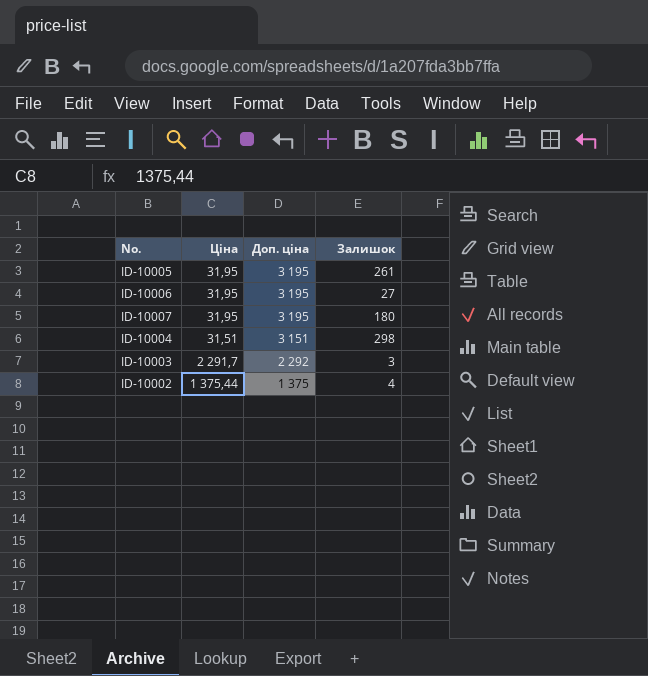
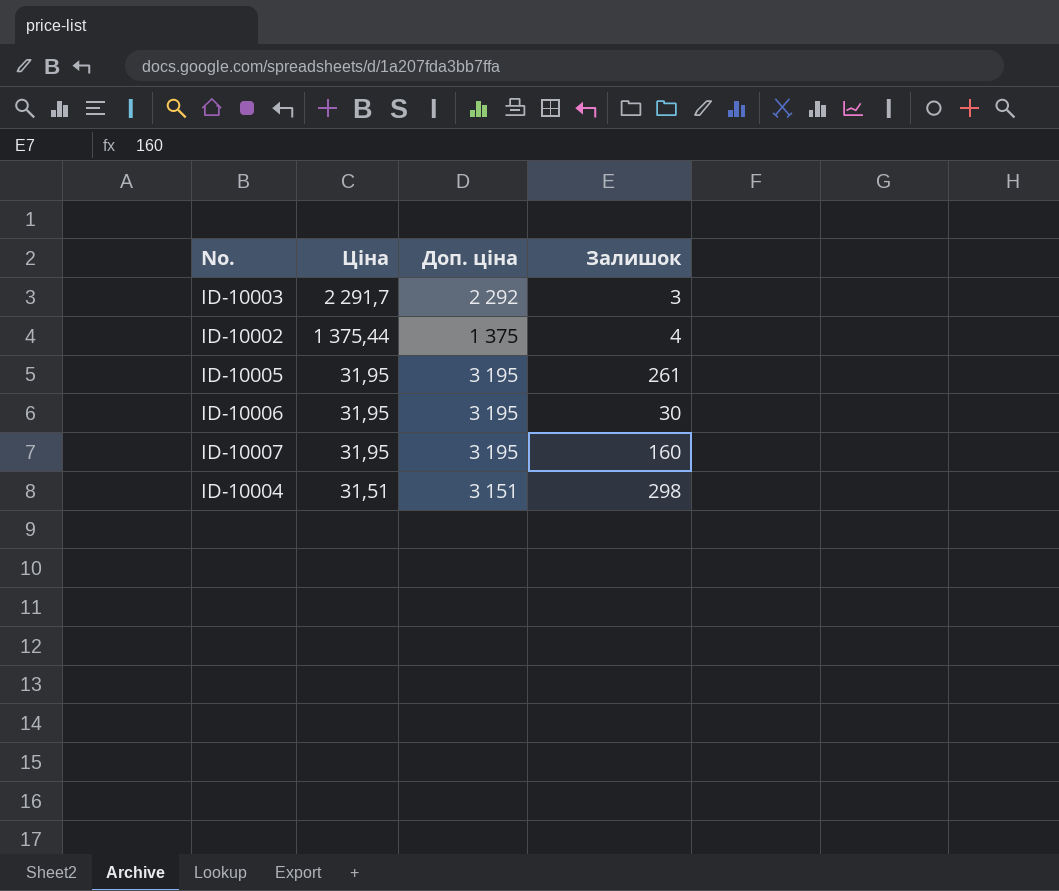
row order: Доп. ціна descending -> Ціна descending
ID-10006 | Залишок: 27 -> 30
ID-10007 | Залишок: 180 -> 160

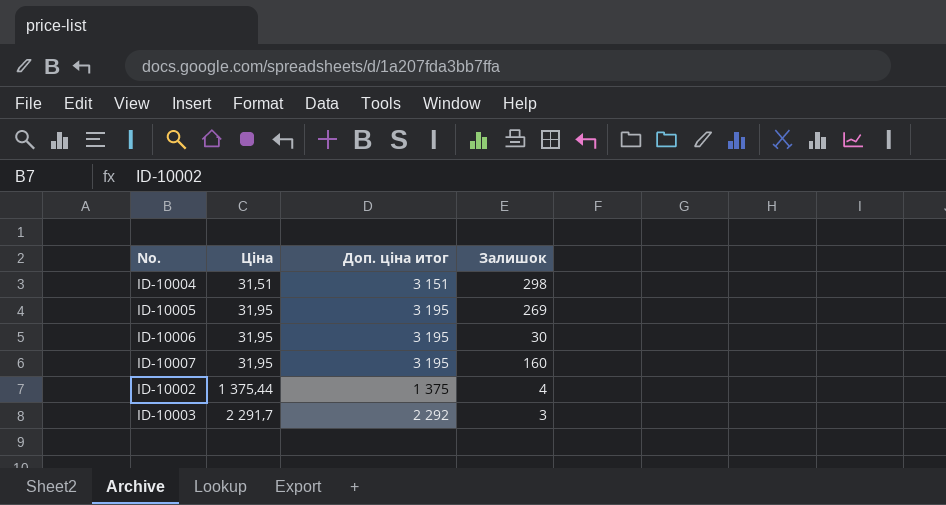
row order: Ціна descending -> Ціна ascending
column name: Доп. ціна -> Доп. ціна итог
ID-10005 | Залишок: 261 -> 269

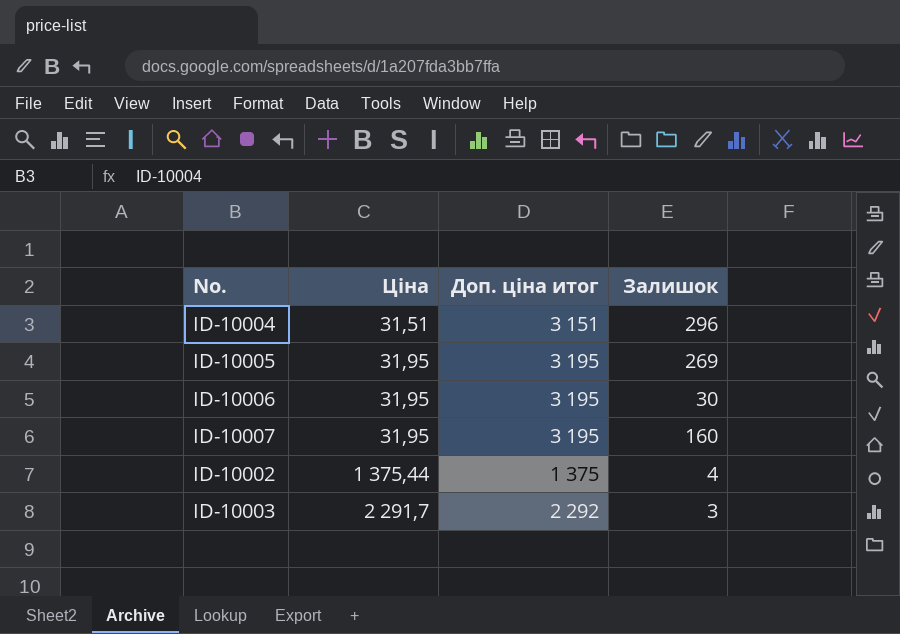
ID-10004 | Залишок: 298 -> 296

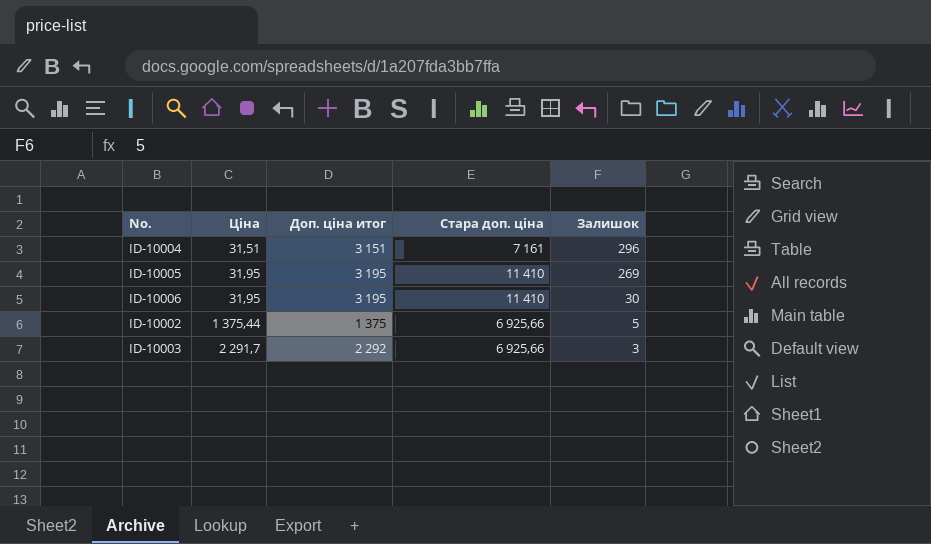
column Стара доп. ціна | position: none -> 4
row ID-10007: 31,95 | 3 195 | 160 -> none
ID-10002 | Залишок: 4 -> 5

